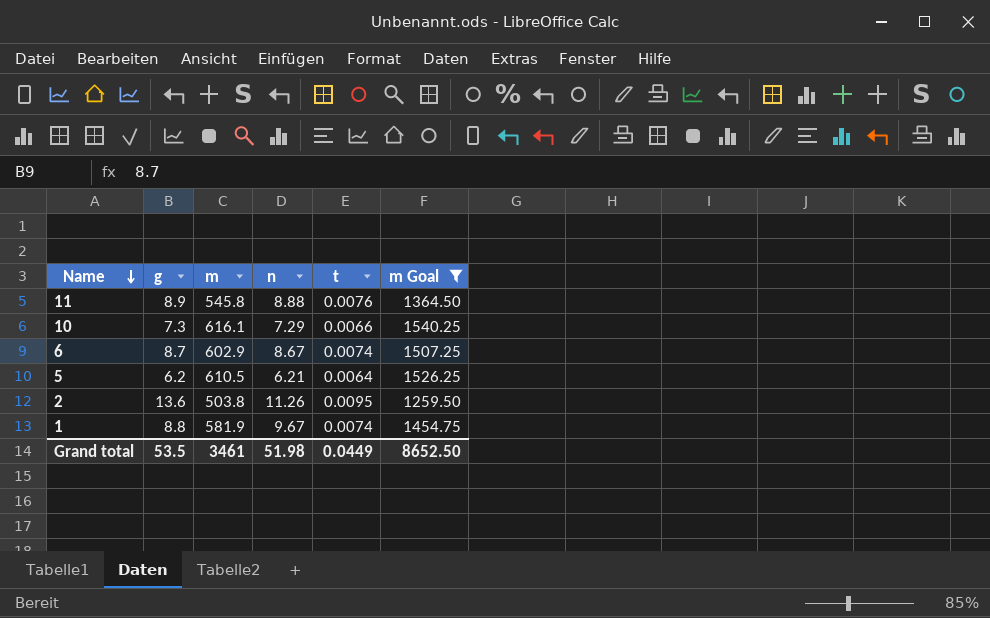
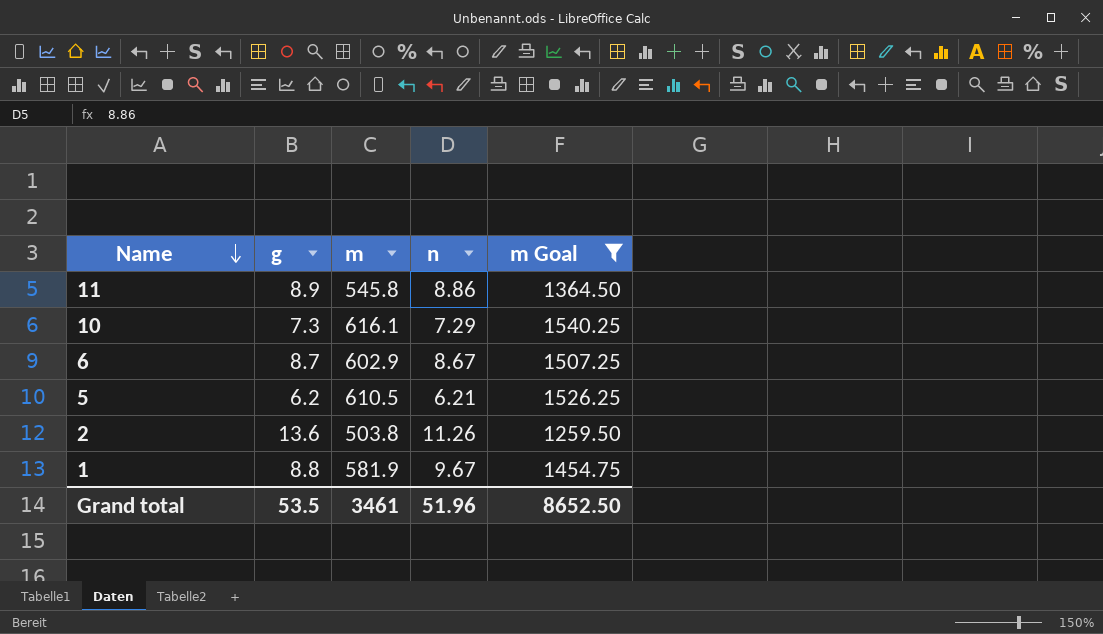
column t | position: 5 -> none
11 | n: 8.88 -> 8.86
Grand total | n: 51.98 -> 51.96

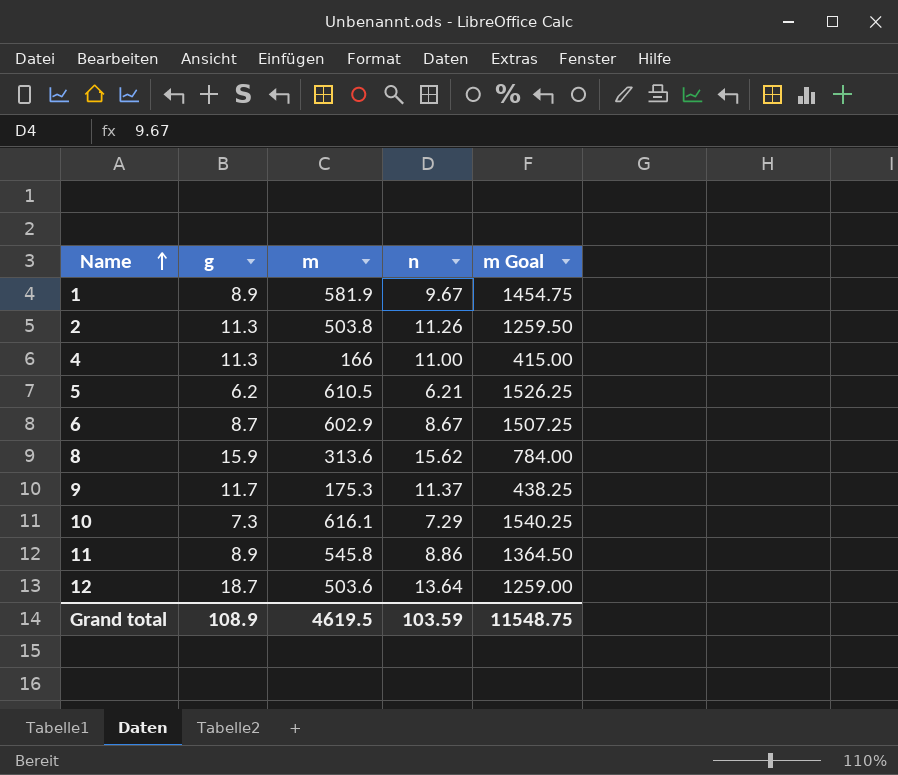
filter: m Goal >= 1259.50 -> none
row order: Name descending -> Name ascending
1 | g: 8.8 -> 8.9
2 | g: 13.6 -> 11.3
Grand total | g: 53.5 -> 108.9
Grand total | m: 3461 -> 4619.5
Grand total | n: 51.96 -> 103.59
Grand total | m Goal: 8652.50 -> 11548.75

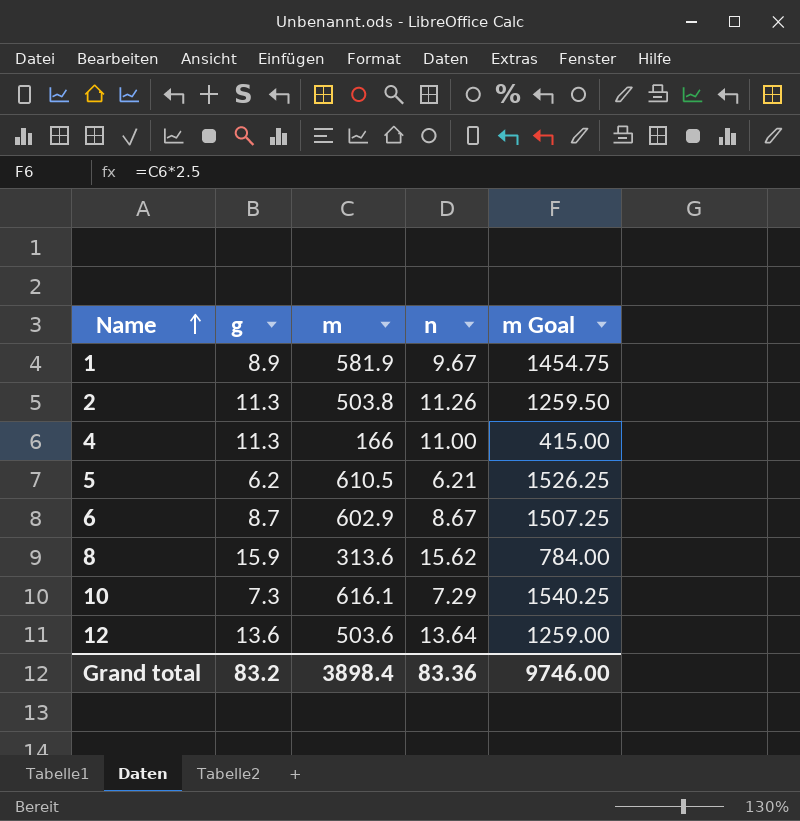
row 9: 11.7 | 175.3 | 11.37 | 438.25 -> none
row 11: 8.9 | 545.8 | 8.86 | 1364.50 -> none
12 | g: 18.7 -> 13.6
Grand total | g: 108.9 -> 83.2
Grand total | m: 4619.5 -> 3898.4
Grand total | n: 103.59 -> 83.36
Grand total | m Goal: 11548.75 -> 9746.00

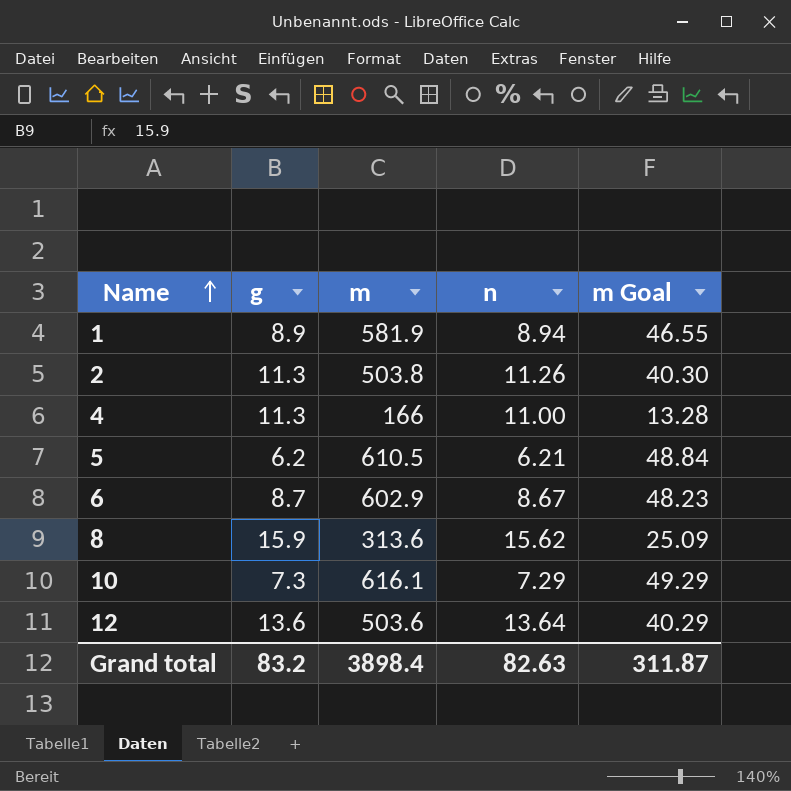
column m Goal | formula: [m] * 2.5 -> [m] * 0.08
1 | n: 9.67 -> 8.94
Grand total | n: 83.36 -> 82.63
Grand total | m Goal: 9746.00 -> 311.87

